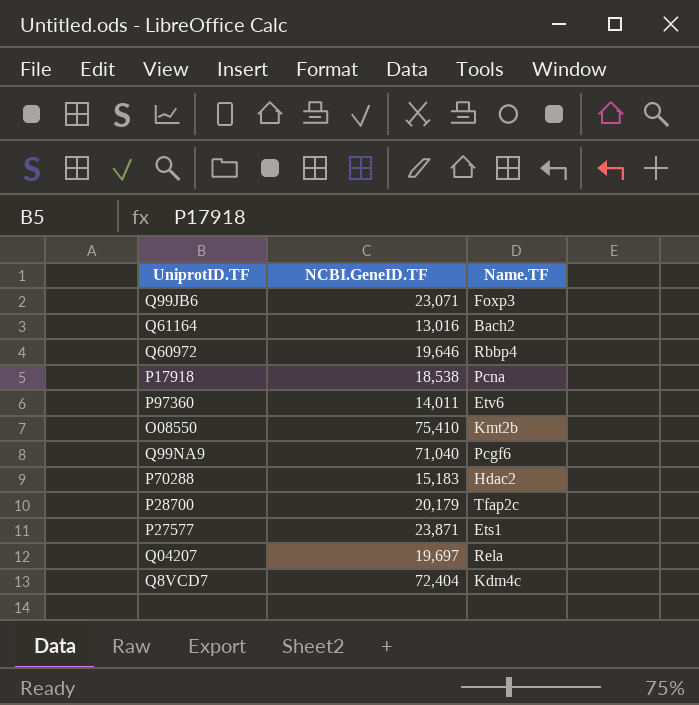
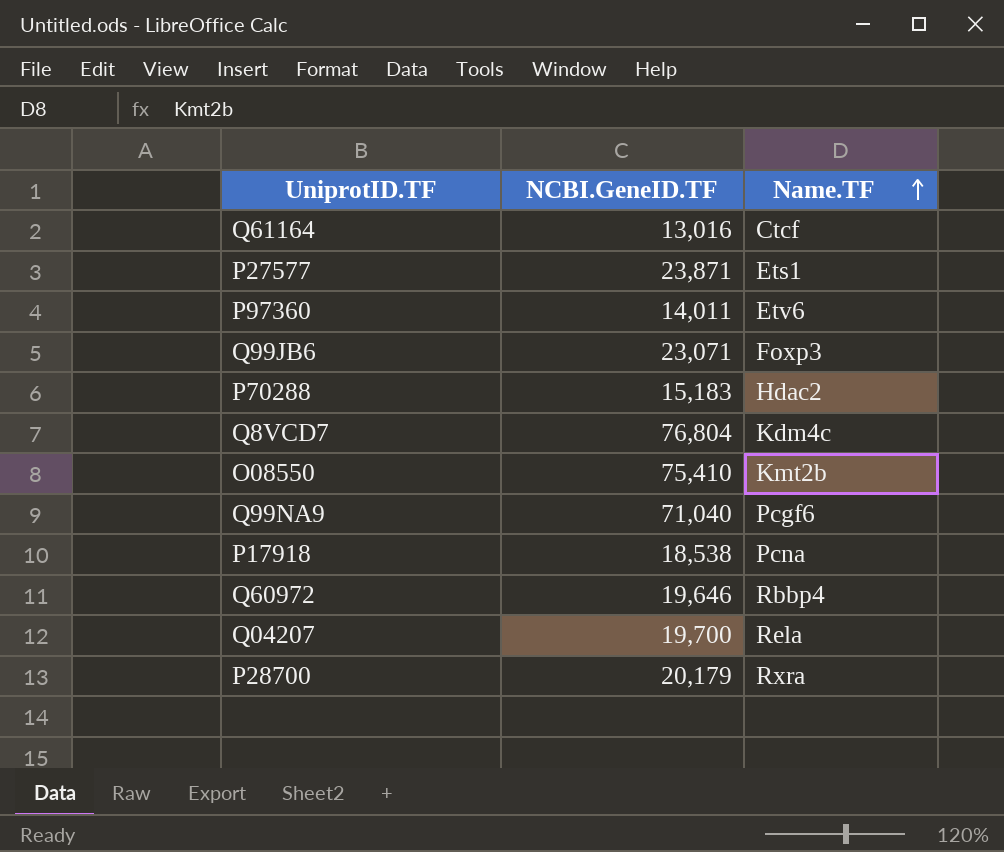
row order: none -> Name.TF ascending
Q61164 | Name.TF: Bach2 -> Ctcf
Q8VCD7 | NCBI.GeneID.TF: 72,404 -> 76,804
Q04207 | NCBI.GeneID.TF: 19,697 -> 19,700
P28700 | Name.TF: Tfap2c -> Rxra

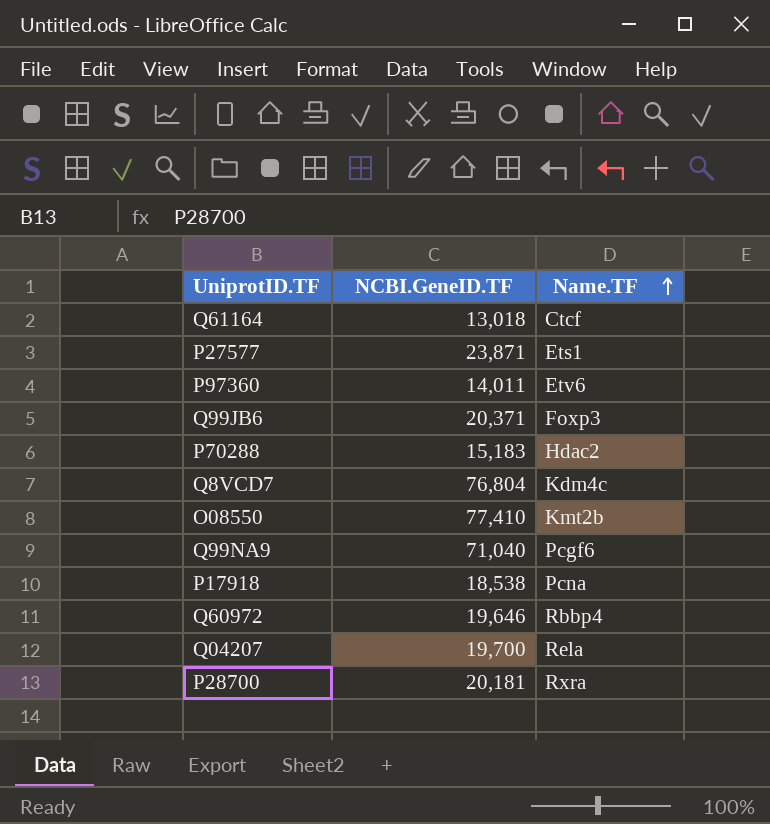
Q61164 | NCBI.GeneID.TF: 13,016 -> 13,018
Q99JB6 | NCBI.GeneID.TF: 23,071 -> 20,371
O08550 | NCBI.GeneID.TF: 75,410 -> 77,410
P28700 | NCBI.GeneID.TF: 20,179 -> 20,181

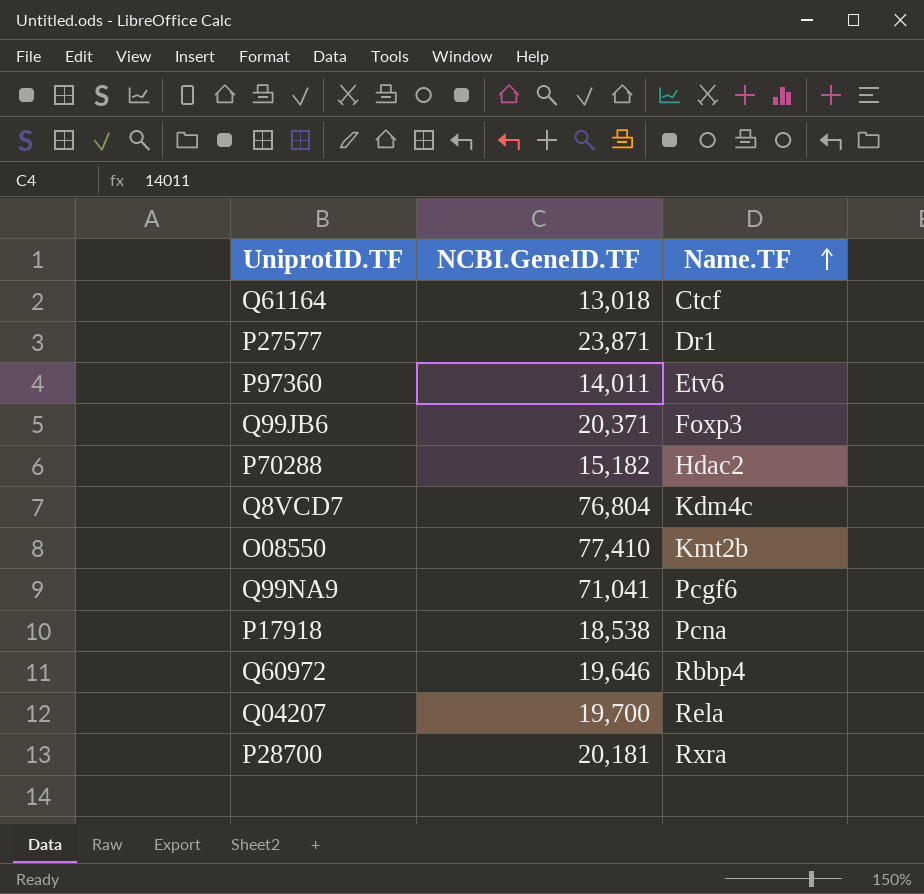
P27577 | Name.TF: Ets1 -> Dr1
P70288 | NCBI.GeneID.TF: 15,183 -> 15,182
Q99NA9 | NCBI.GeneID.TF: 71,040 -> 71,041

